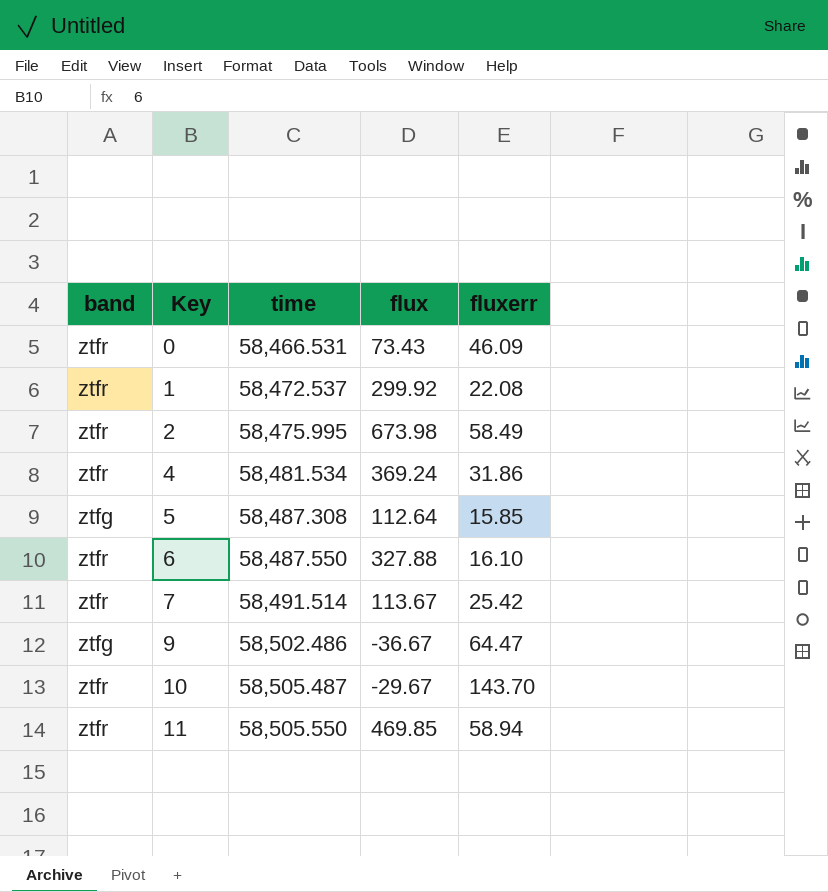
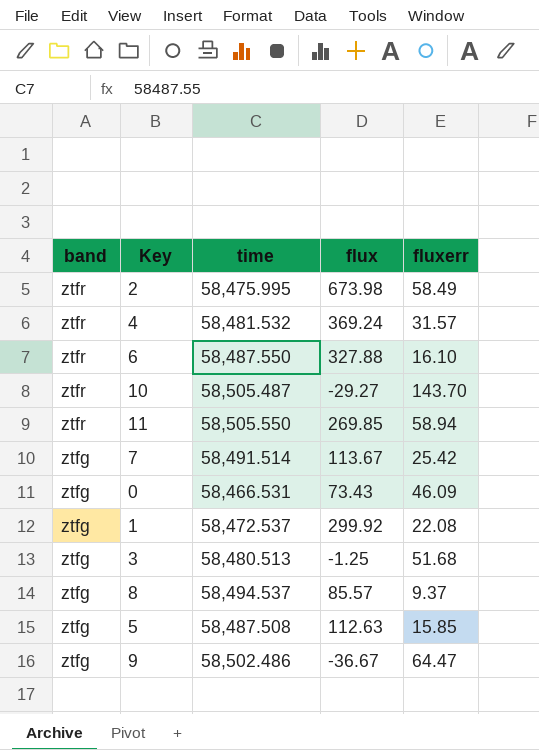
row order: Key ascending -> band descending
4 | time: 58,481.534 -> 58,481.532
4 | fluxerr: 31.86 -> 31.57
10 | flux: -29.67 -> -29.27
11 | flux: 469.85 -> 269.85
7 | band: ztfr -> ztfg
0 | band: ztfr -> ztfg
1 | band: ztfr -> ztfg
row 3: none -> ztfg | 58,480.513 | -1.25 | 51.68
row 8: none -> ztfg | 58,494.537 | 85.57 | 9.37
5 | time: 58,487.308 -> 58,487.508
5 | flux: 112.64 -> 112.63

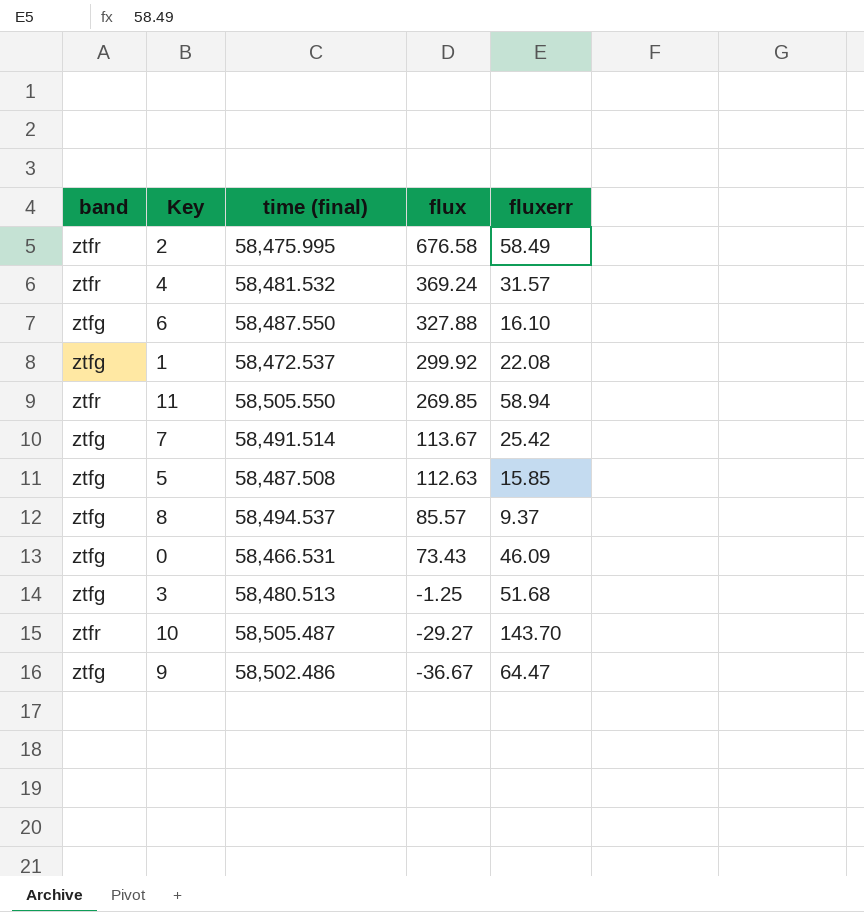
row order: band descending -> flux descending
column name: time -> time (final)
2 | flux: 673.98 -> 676.58
6 | band: ztfr -> ztfg

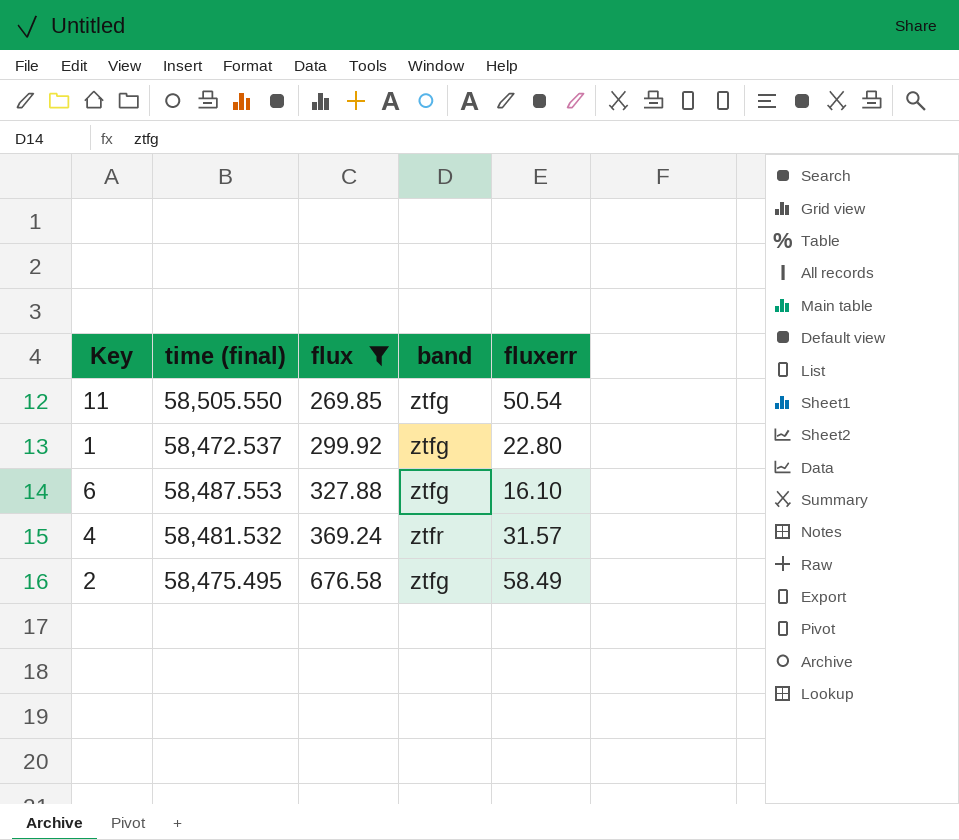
filter: none -> flux >= 269.85
row order: flux descending -> flux ascending
column band | position: 1 -> 4
11 | band: ztfr -> ztfg
11 | fluxerr: 58.94 -> 50.54
1 | fluxerr: 22.08 -> 22.80
6 | time (final): 58,487.550 -> 58,487.553
2 | time (final): 58,475.995 -> 58,475.495
2 | band: ztfr -> ztfg

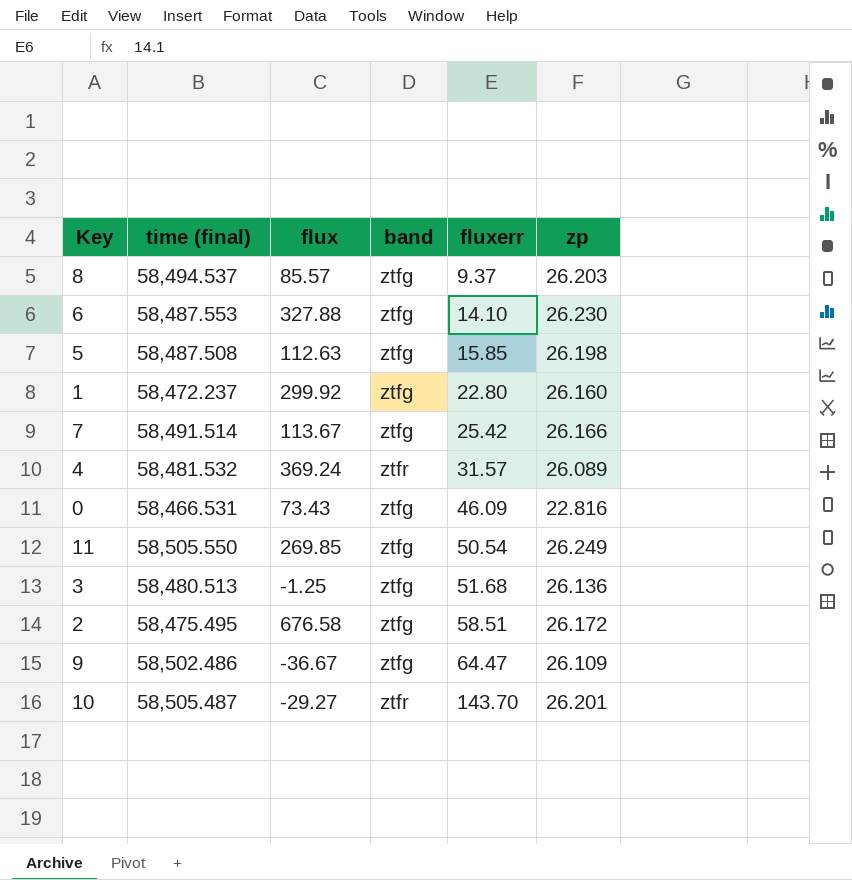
filter: flux >= 269.85 -> none
row order: flux ascending -> fluxerr ascending
column zp | position: none -> 6
6 | fluxerr: 16.10 -> 14.10
1 | time (final): 58,472.537 -> 58,472.237
2 | fluxerr: 58.49 -> 58.51

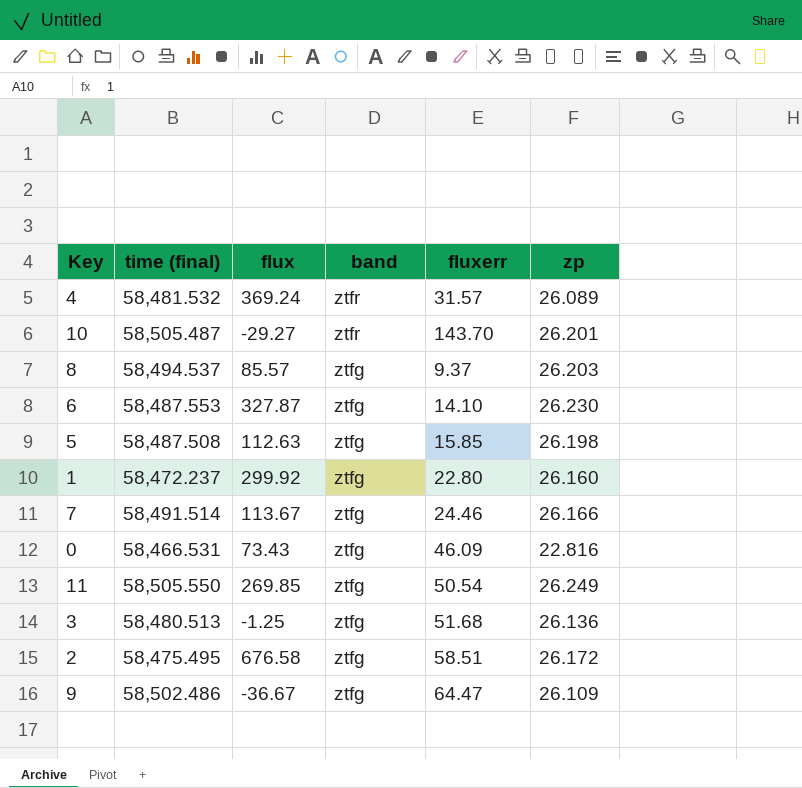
row order: fluxerr ascending -> band descending
6 | flux: 327.88 -> 327.87
7 | fluxerr: 25.42 -> 24.46

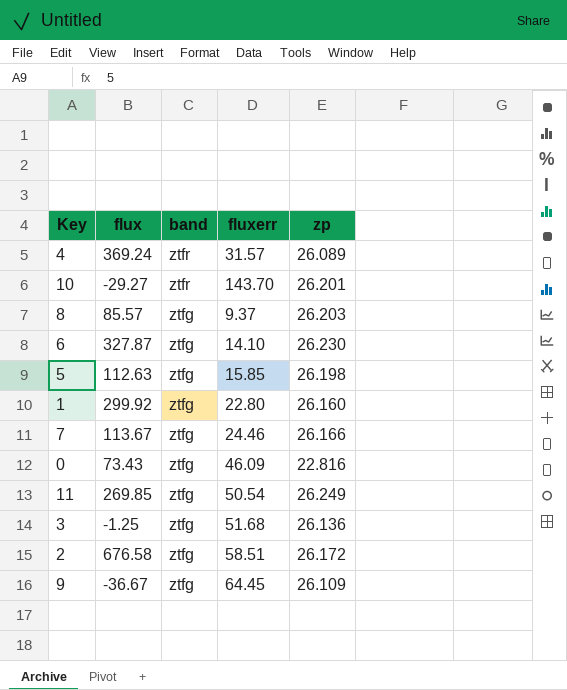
column time (final) | position: 2 -> none
9 | fluxerr: 64.47 -> 64.45

